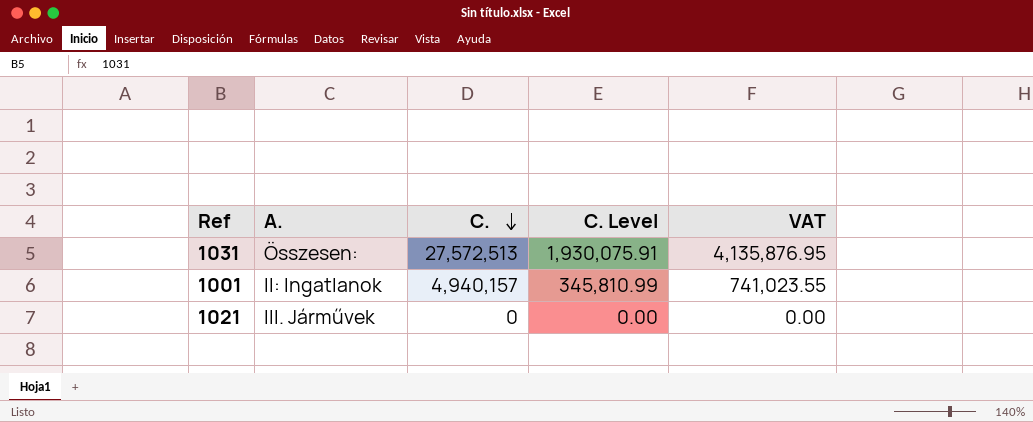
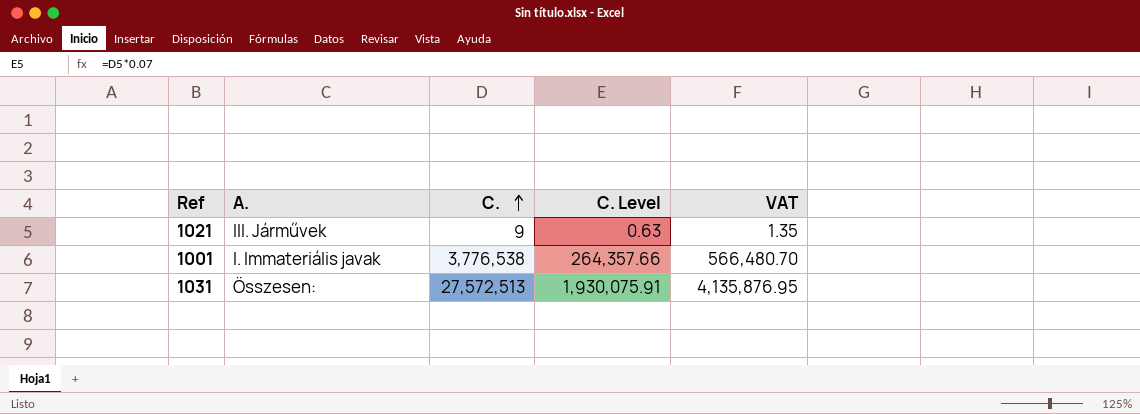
row order: C. descending -> C. ascending
1021 | C.: 0 -> 9
1021 | C. Level: 0.00 -> 0.63
1021 | VAT: 0.00 -> 1.35
1001 | A.: II: Ingatlanok -> I. Immateriális javak
1001 | C.: 4,940,157 -> 3,776,538
1001 | C. Level: 345,810.99 -> 264,357.66
1001 | VAT: 741,023.55 -> 566,480.70

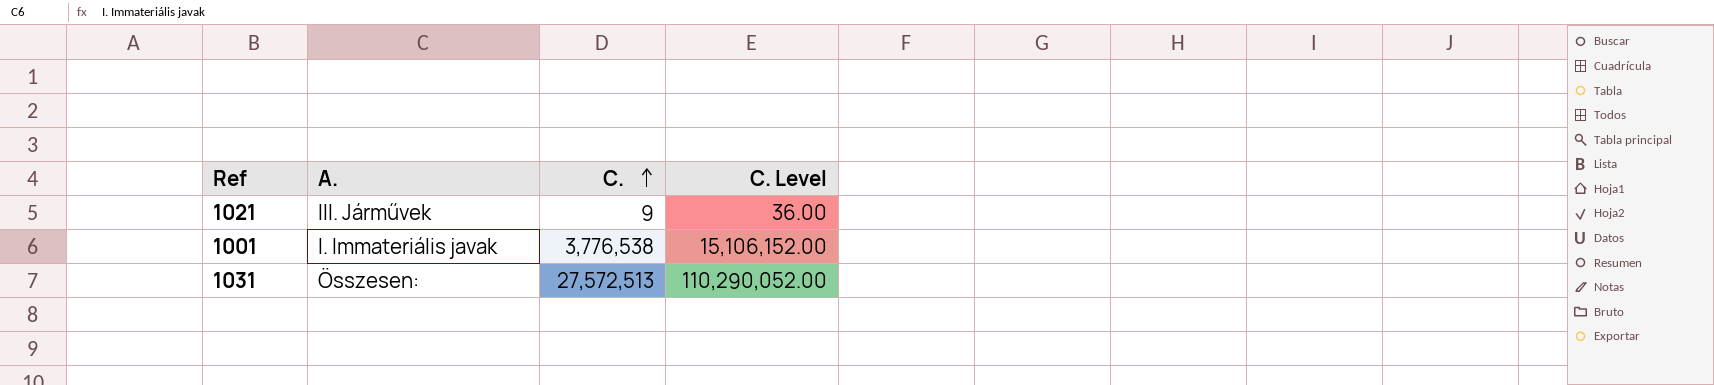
column VAT | formula: [C.] * 0.15 -> none
column C. Level | formula: [C.] * 0.07 -> [C.] * 4

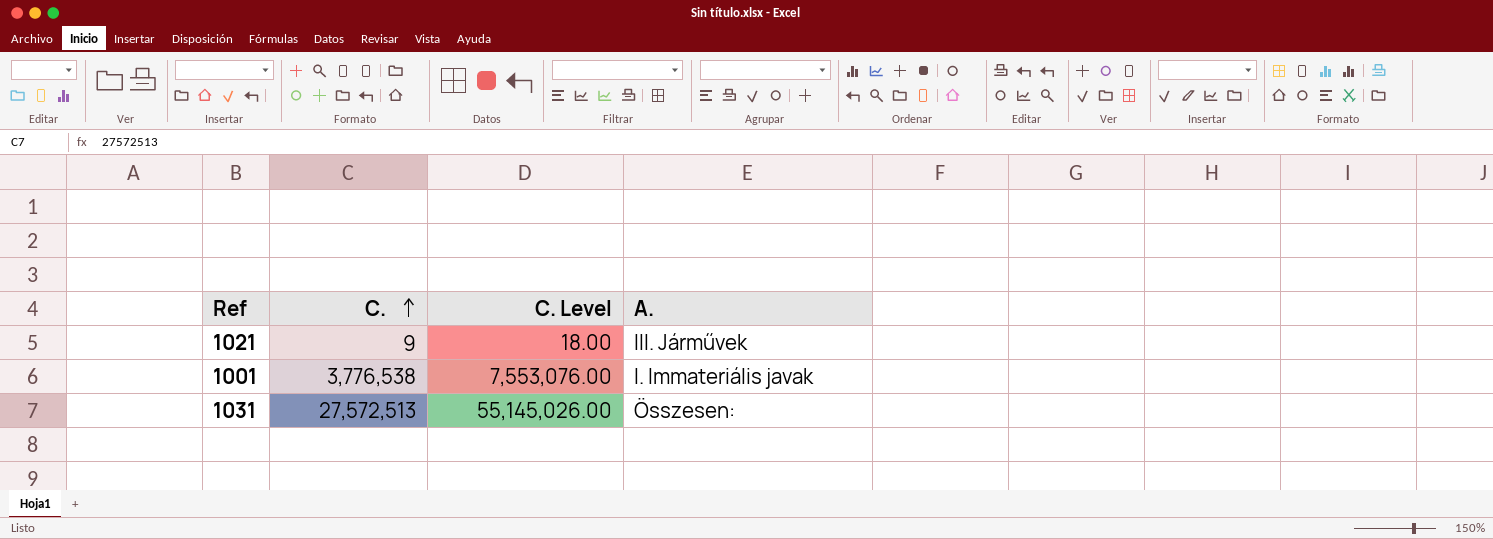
column C. Level | formula: [C.] * 4 -> [C.] * 2
column A. | position: 2 -> 4

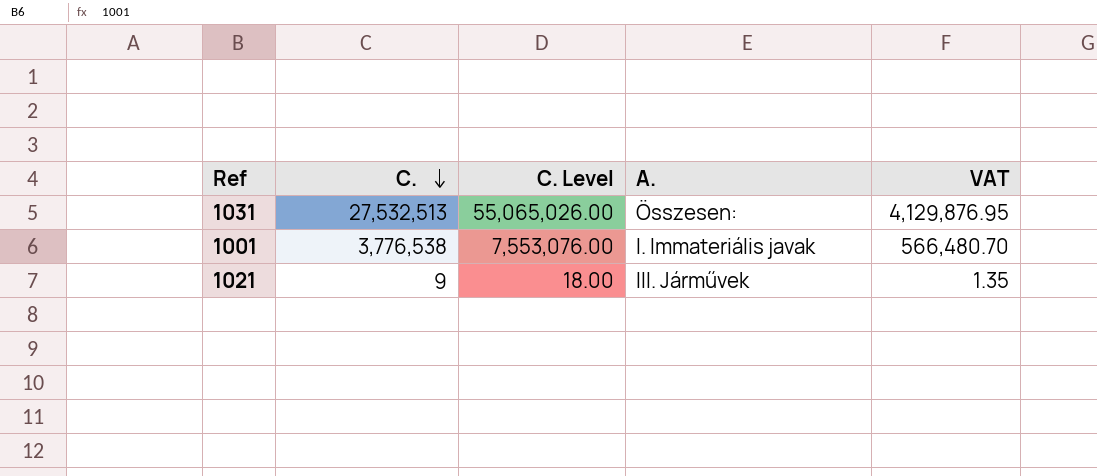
row order: C. ascending -> C. descending
column VAT | formula: none -> [C.] * 0.15
1031 | C.: 27,572,513 -> 27,532,513
1031 | C. Level: 55,145,026.00 -> 55,065,026.00

